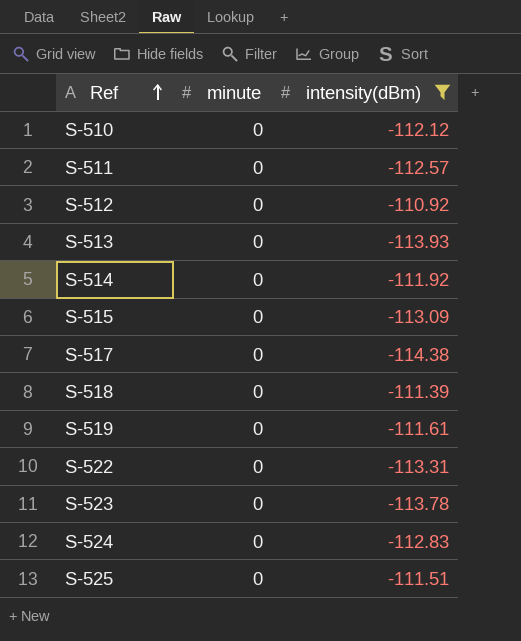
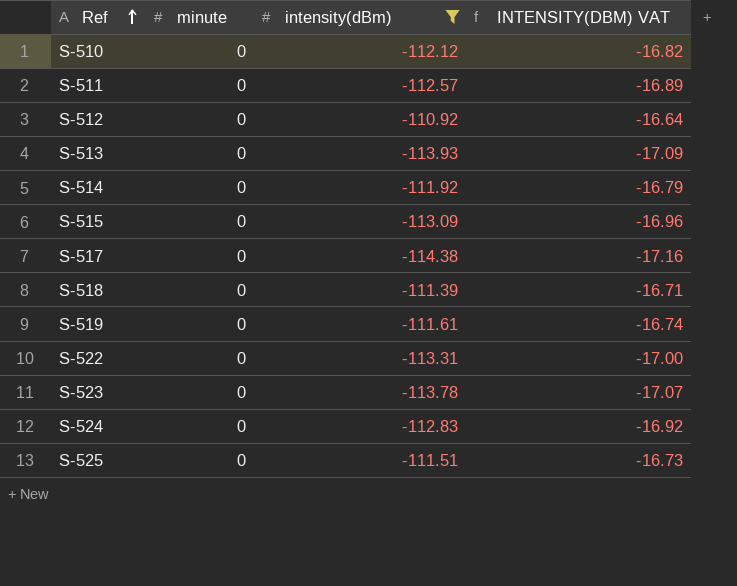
column INTENSITY(DBM) VAT | formula: none -> [intensity(dBm)] * 0.15

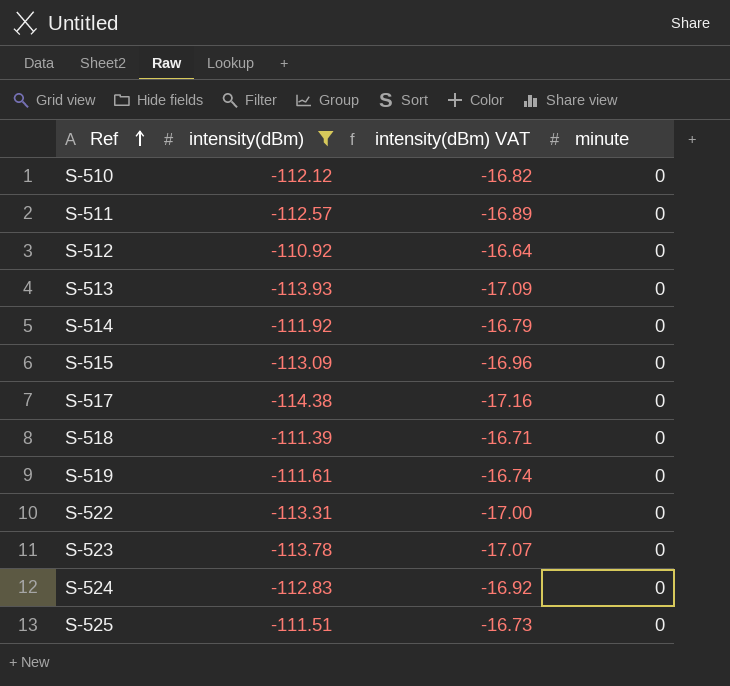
column name: INTENSITY(DBM) VAT -> intensity(dBm) VAT
column minute | position: 2 -> 4

